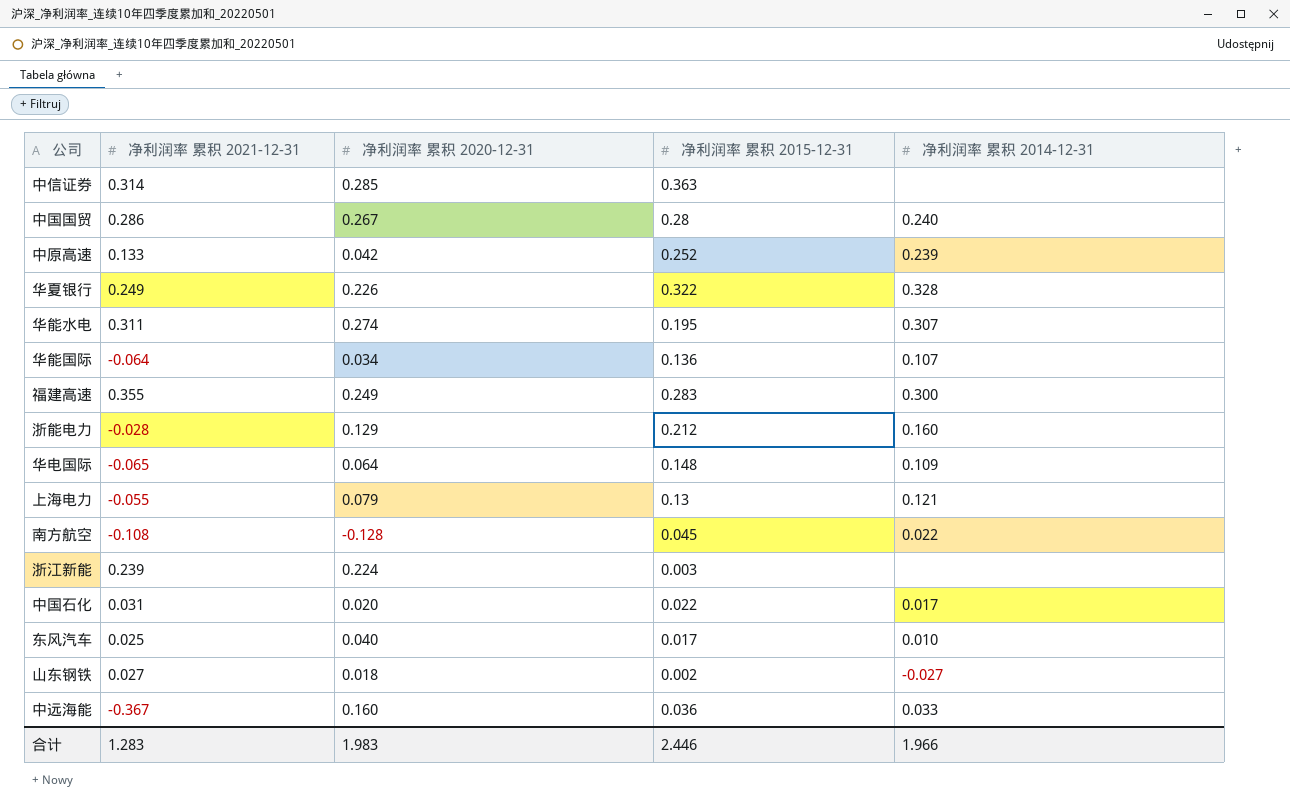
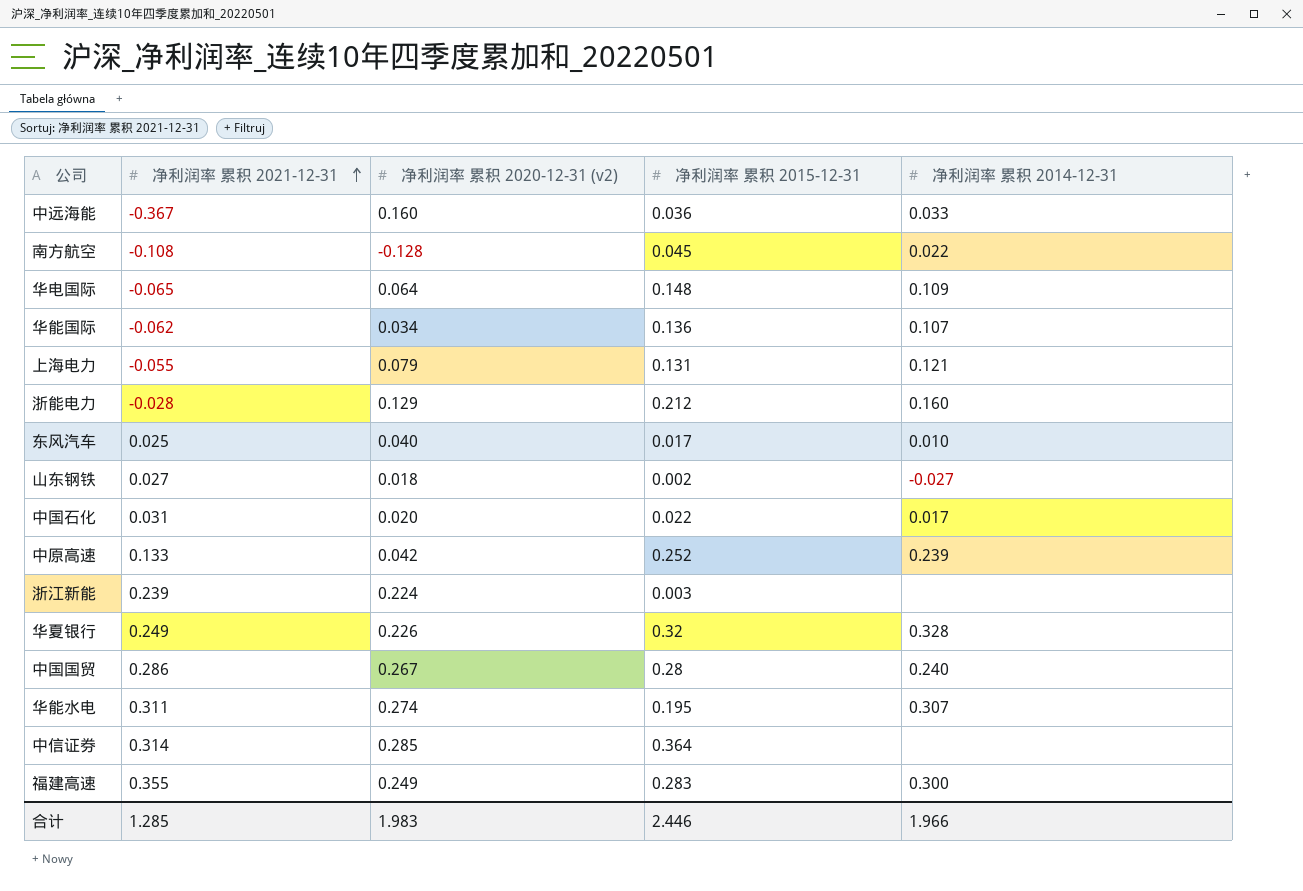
row order: none -> 净利润率 累积 2021-12-31 ascending
column name: 净利润率 累积 2020-12-31 -> 净利润率 累积 2020-12-31 (v2)
华能国际 | 净利润率 累积 2021-12-31: -0.064 -> -0.062
上海电力 | 净利润率 累积 2015-12-31: 0.13 -> 0.131
华夏银行 | 净利润率 累积 2015-12-31: 0.322 -> 0.32
中信证券 | 净利润率 累积 2015-12-31: 0.363 -> 0.364
合计 | 净利润率 累积 2021-12-31: 1.283 -> 1.285

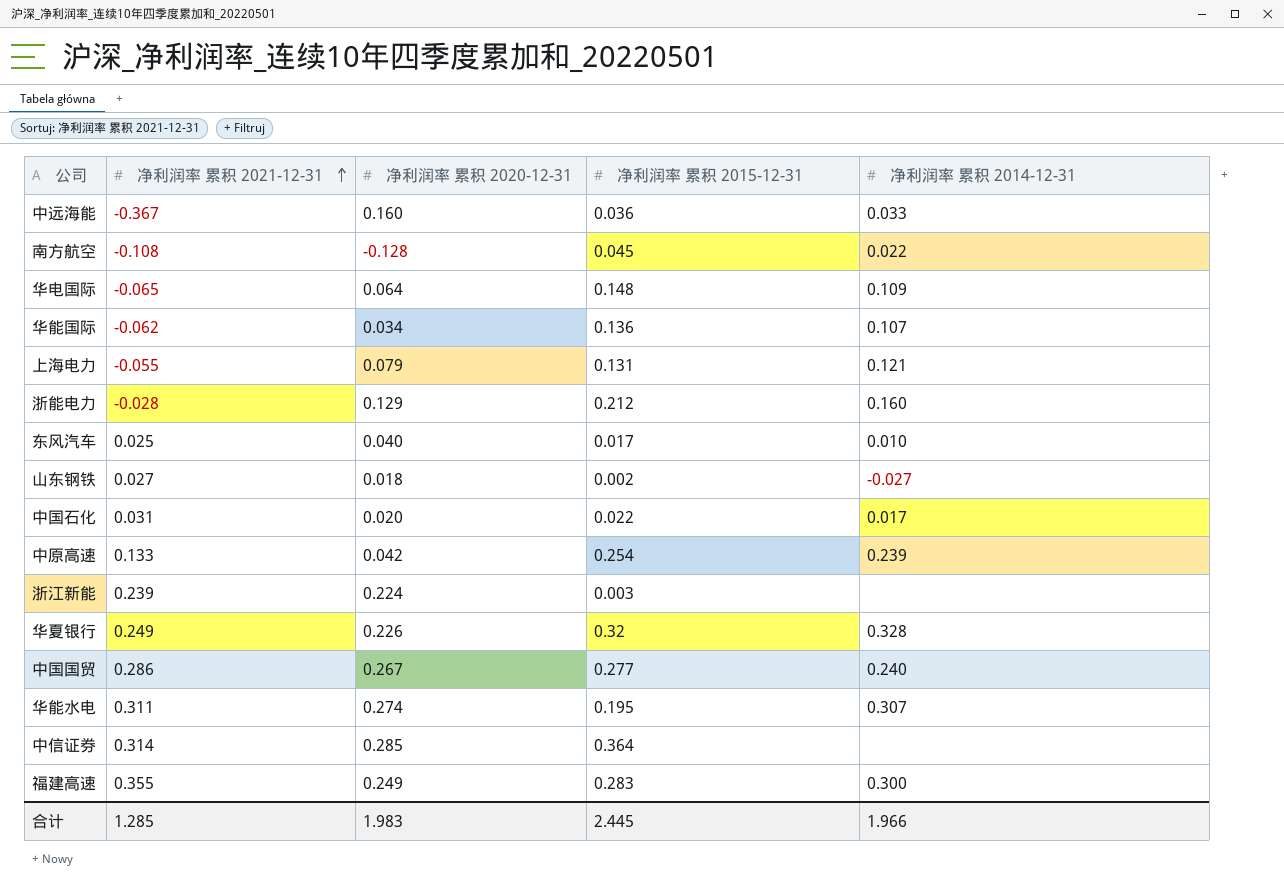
column name: 净利润率 累积 2020-12-31 (v2) -> 净利润率 累积 2020-12-31
中原高速 | 净利润率 累积 2015-12-31: 0.252 -> 0.254
中国国贸 | 净利润率 累积 2015-12-31: 0.28 -> 0.277
合计 | 净利润率 累积 2015-12-31: 2.446 -> 2.445

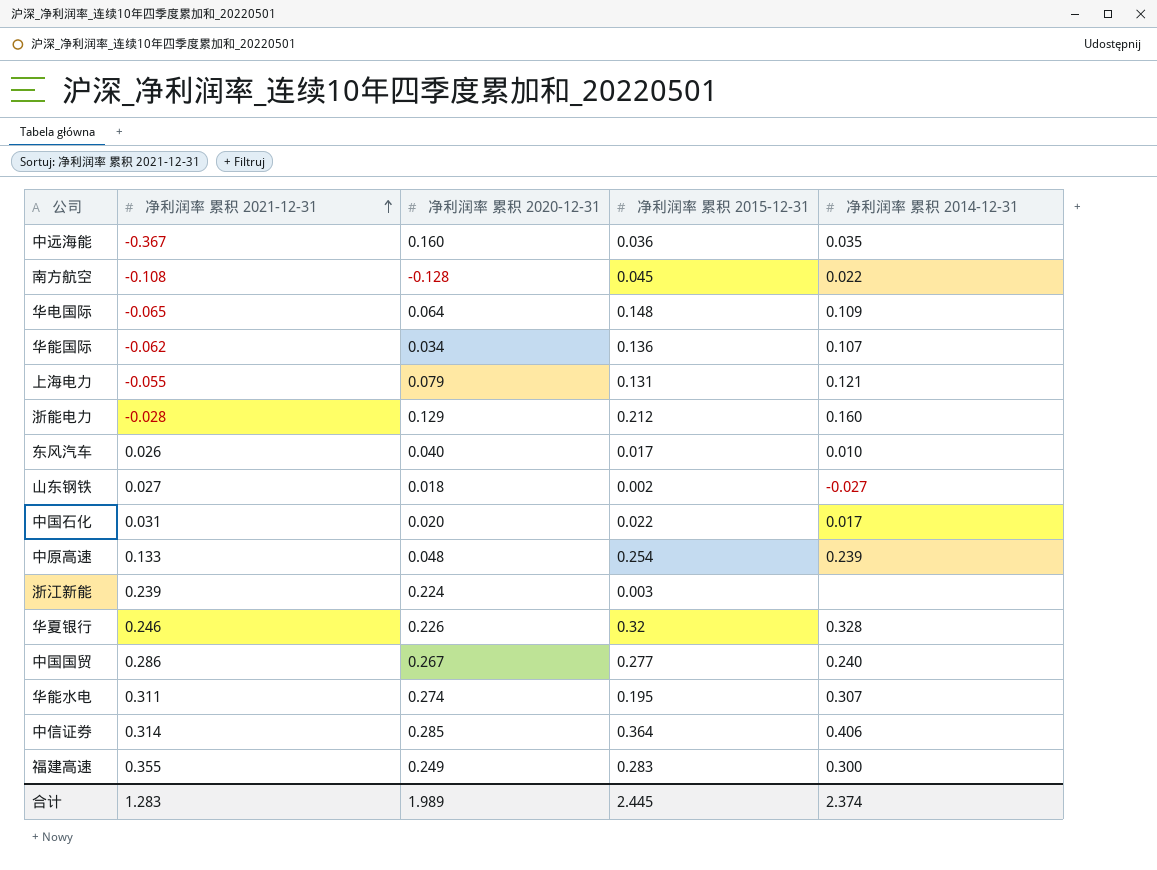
中远海能 | 净利润率 累积 2014-12-31: 0.033 -> 0.035
东风汽车 | 净利润率 累积 2021-12-31: 0.025 -> 0.026
中原高速 | 净利润率 累积 2020-12-31: 0.042 -> 0.048
华夏银行 | 净利润率 累积 2021-12-31: 0.249 -> 0.246
中信证券 | 净利润率 累积 2014-12-31: none -> 0.406
合计 | 净利润率 累积 2021-12-31: 1.285 -> 1.283
合计 | 净利润率 累积 2020-12-31: 1.983 -> 1.989
合计 | 净利润率 累积 2014-12-31: 1.966 -> 2.374

